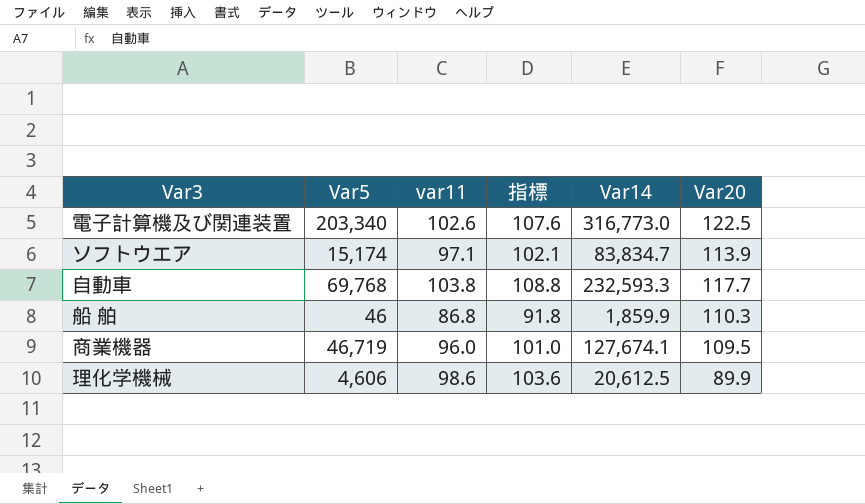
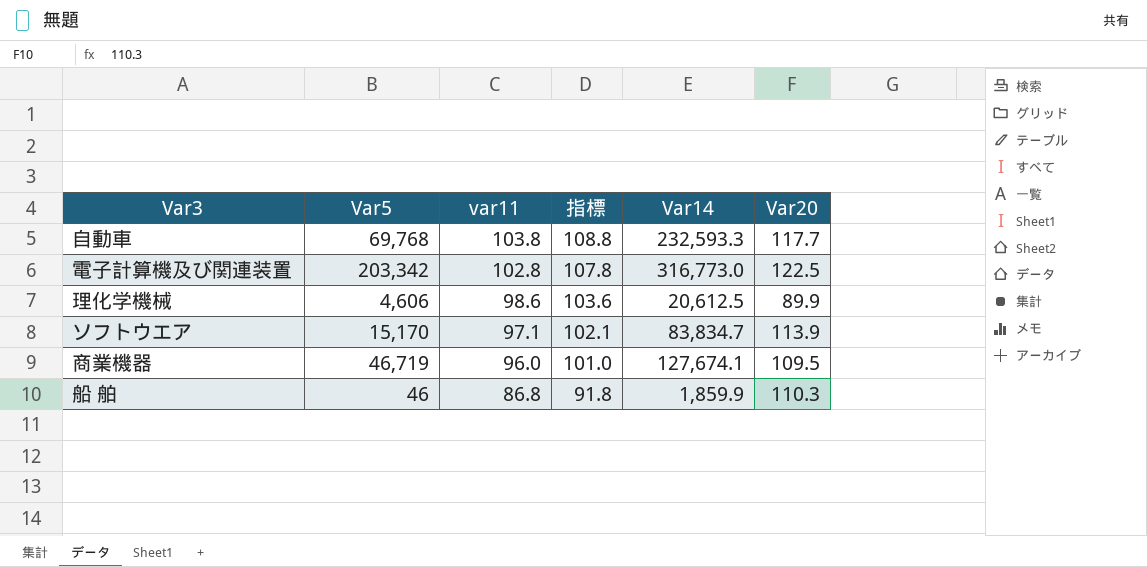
row order: none -> var11 descending
電子計算機及び関連装置 | Var5: 203,340 -> 203,342
電子計算機及び関連装置 | var11: 102.6 -> 102.8
電子計算機及び関連装置 | 指標: 107.6 -> 107.8
ソフトウエア | Var5: 15,174 -> 15,170

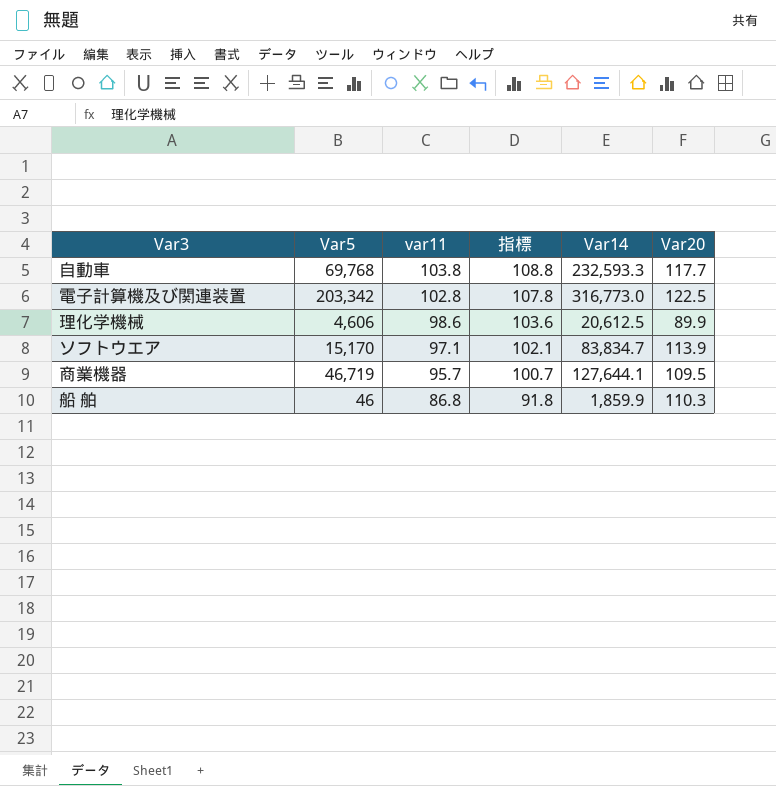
商業機器 | var11: 96.0 -> 95.7
商業機器 | 指標: 101.0 -> 100.7
商業機器 | Var14: 127,674.1 -> 127,644.1

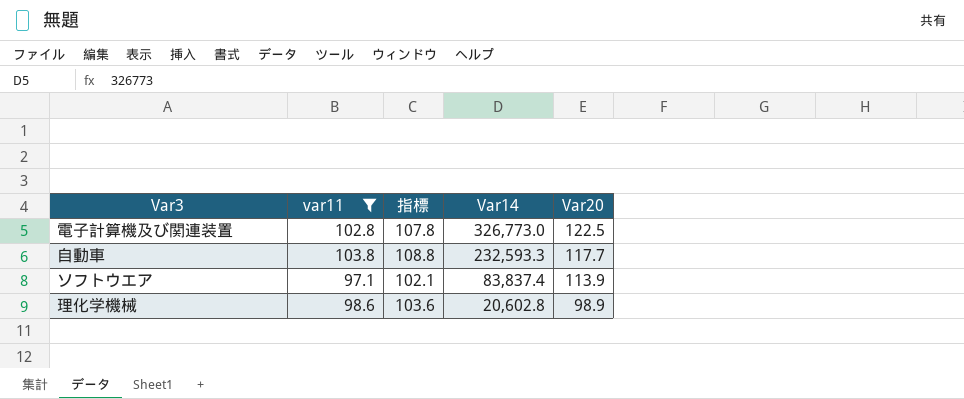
filter: none -> var11 >= 97.1
row order: var11 descending -> Var14 descending
column Var5 | position: 2 -> none
電子計算機及び関連装置 | Var14: 316,773.0 -> 326,773.0
ソフトウエア | Var14: 83,834.7 -> 83,837.4
理化学機械 | Var14: 20,612.5 -> 20,602.8
理化学機械 | Var20: 89.9 -> 98.9

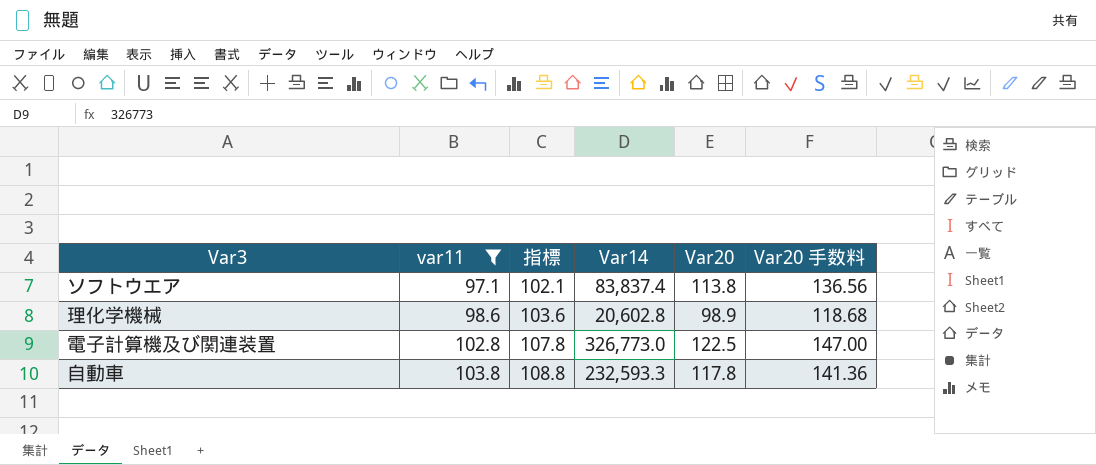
row order: Var14 descending -> var11 ascending
column Var20 手数料 | formula: none -> [Var20] * 1.2
ソフトウエア | Var20: 113.9 -> 113.8
自動車 | Var20: 117.7 -> 117.8

